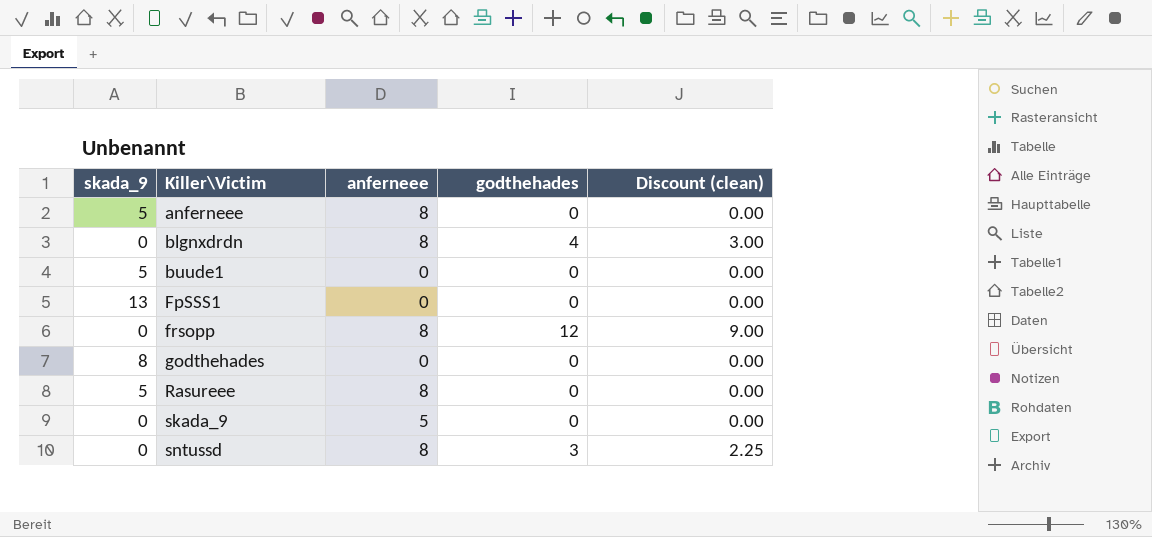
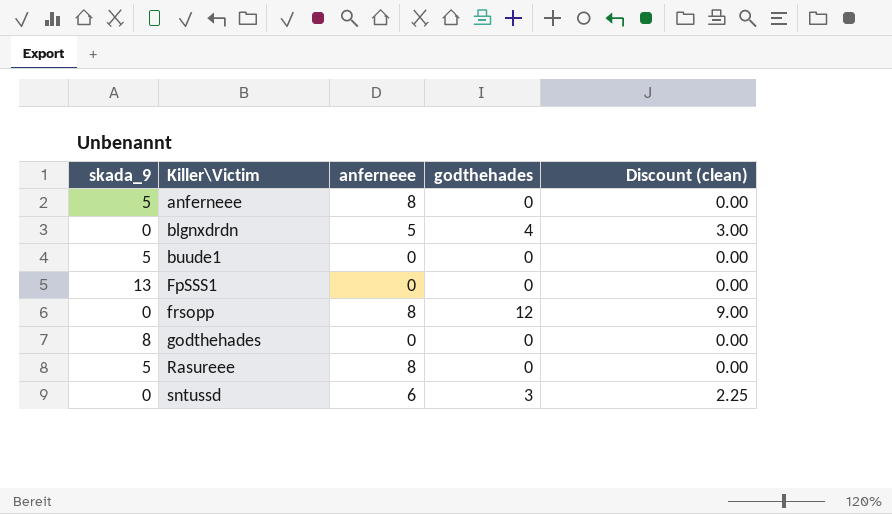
row skada_9: 0 | 5 | 0 | 0.00 -> none
blgnxdrdn | anferneee: 8 -> 5
sntussd | anferneee: 8 -> 6

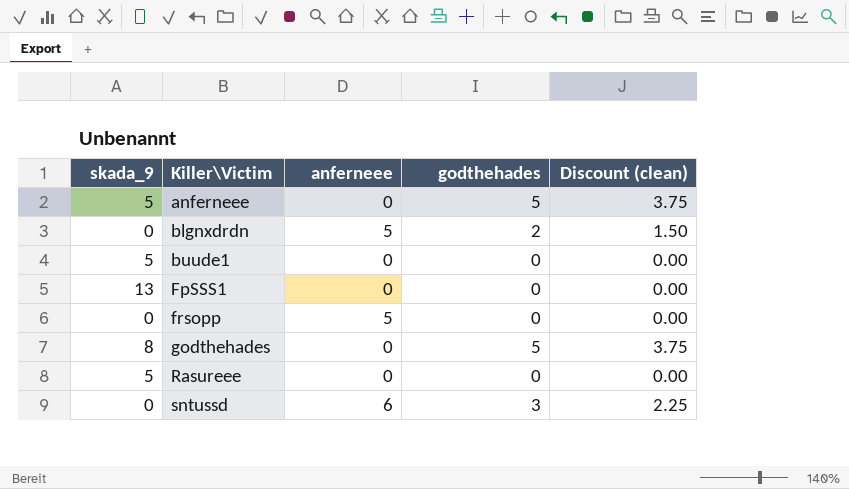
anferneee | anferneee: 8 -> 0
anferneee | godthehades: 0 -> 5
anferneee | Discount (clean): 0.00 -> 3.75
blgnxdrdn | godthehades: 4 -> 2
blgnxdrdn | Discount (clean): 3.00 -> 1.50
frsopp | anferneee: 8 -> 5
frsopp | godthehades: 12 -> 0
frsopp | Discount (clean): 9.00 -> 0.00
godthehades | godthehades: 0 -> 5
godthehades | Discount (clean): 0.00 -> 3.75
Rasureee | anferneee: 8 -> 0

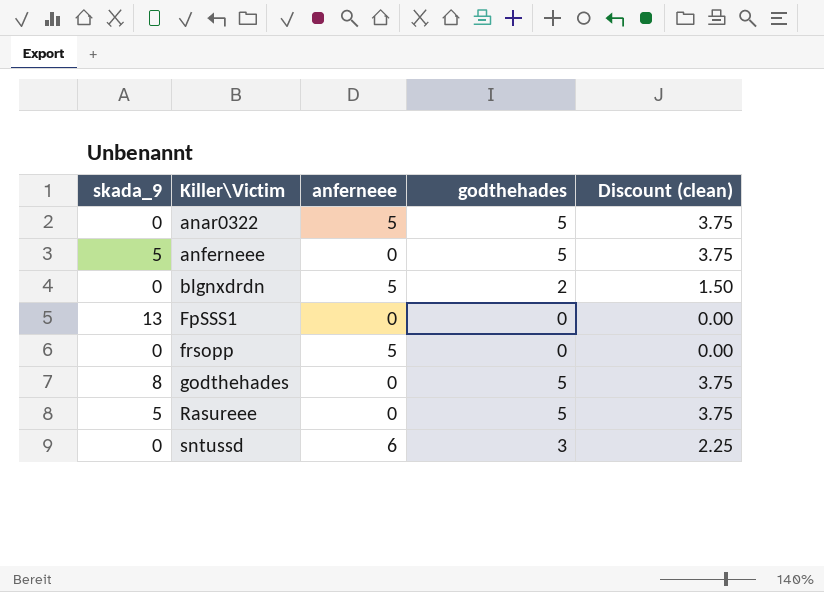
row buude1: 5 | 0 | 0 | 0.00 -> none
row anar0322: none -> 0 | 5 | 5 | 3.75
Rasureee | godthehades: 0 -> 5
Rasureee | Discount (clean): 0.00 -> 3.75

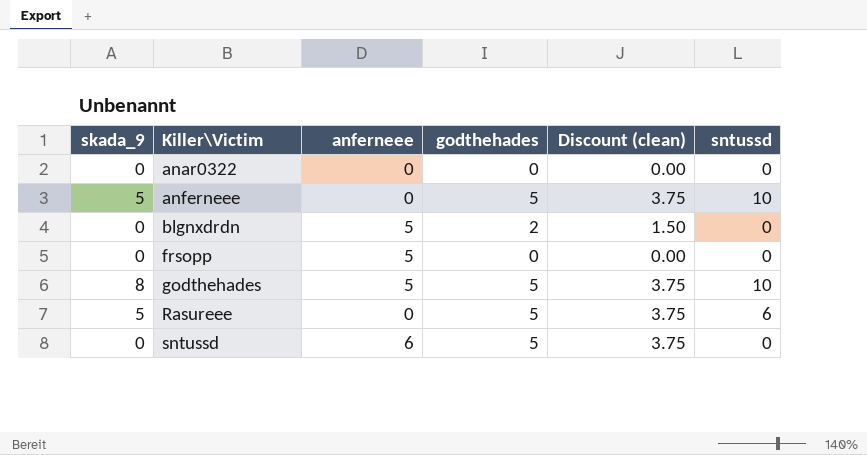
column sntussd | position: none -> 6
row FpSSS1: 13 | 0 | 0 | 0.00 -> none
anar0322 | anferneee: 5 -> 0
anar0322 | godthehades: 5 -> 0
anar0322 | Discount (clean): 3.75 -> 0.00
godthehades | anferneee: 0 -> 5
sntussd | godthehades: 3 -> 5
sntussd | Discount (clean): 2.25 -> 3.75

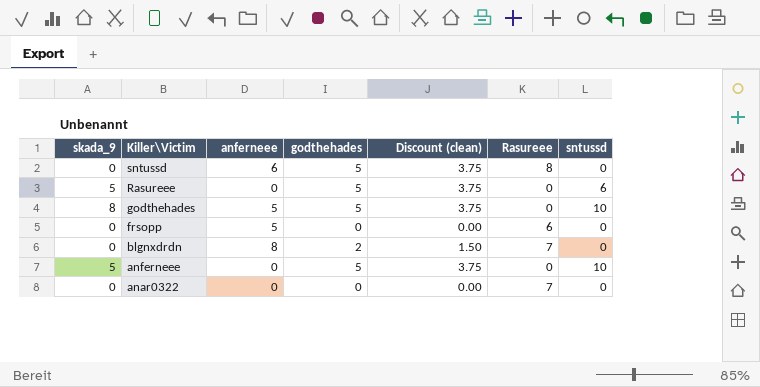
row order: Killer\Victim ascending -> Killer\Victim descending
column Rasureee | position: none -> 6
blgnxdrdn | anferneee: 5 -> 8

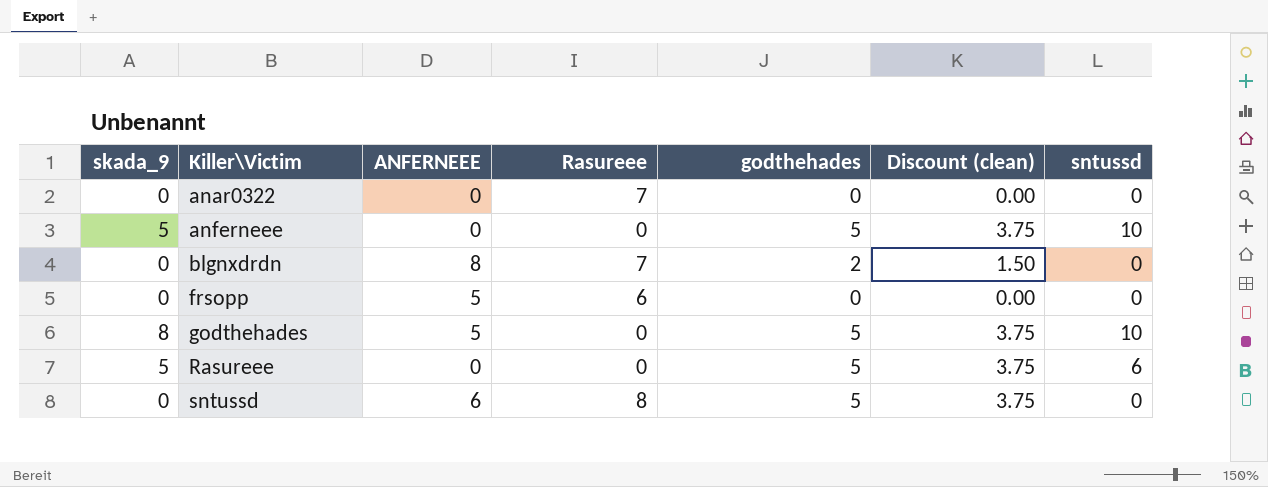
row order: Killer\Victim descending -> Killer\Victim ascending
column name: anferneee -> ANFERNEEE
column Rasureee | position: 6 -> 4

